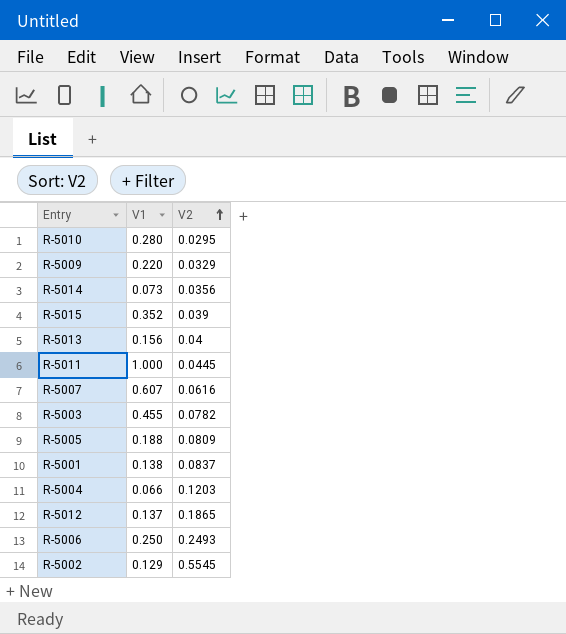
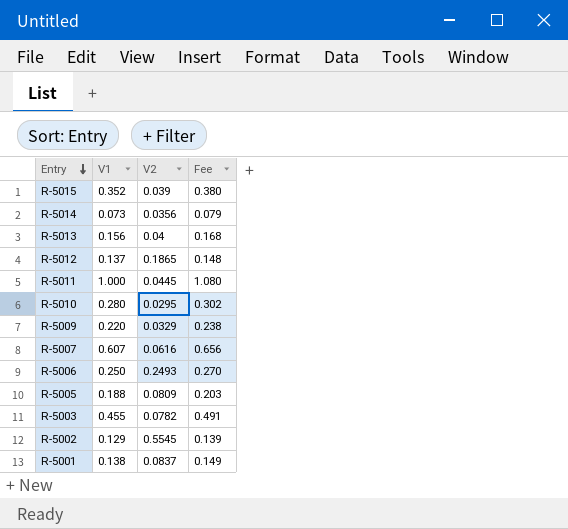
row order: V2 ascending -> Entry descending
column Fee | formula: none -> [V1] * 1.08
row R-5004: 0.066 | 0.1203 -> none

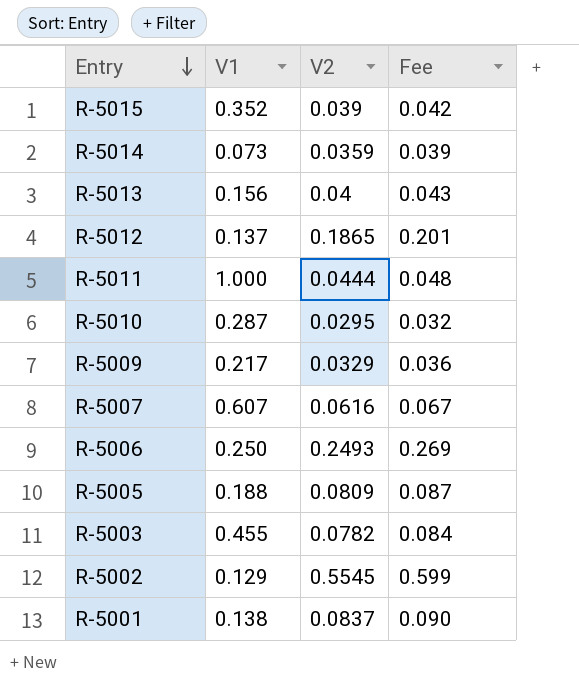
column Fee | formula: [V1] * 1.08 -> [V2] * 1.08
R-5014 | V2: 0.0356 -> 0.0359
R-5011 | V2: 0.0445 -> 0.0444
R-5010 | V1: 0.280 -> 0.287
R-5009 | V1: 0.220 -> 0.217

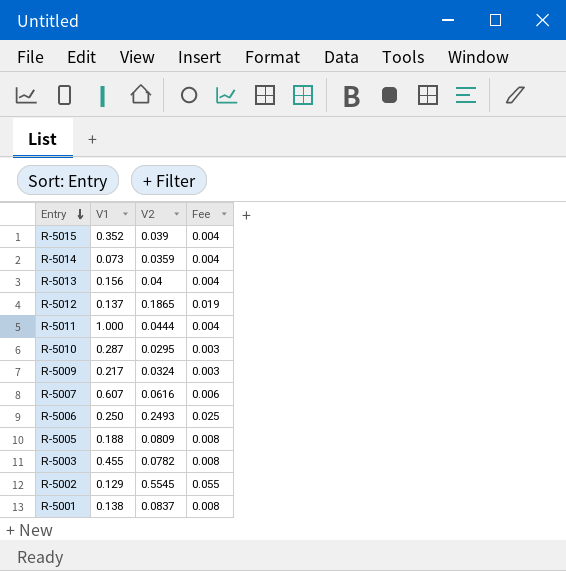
column Fee | formula: [V2] * 1.08 -> [V2] * 0.1
R-5009 | V2: 0.0329 -> 0.0324

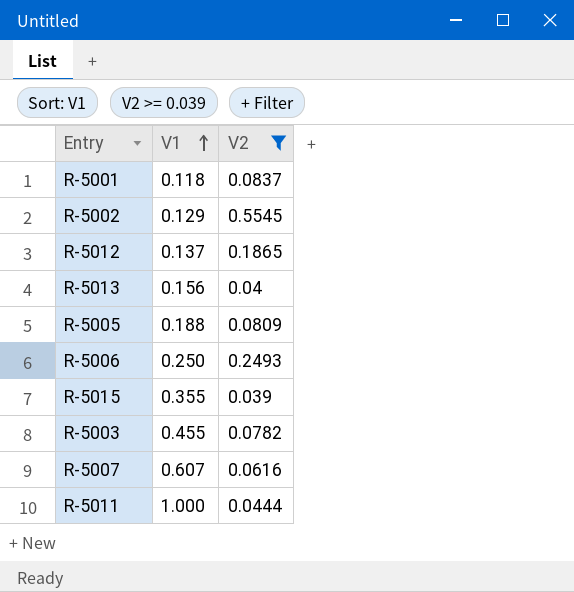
filter: none -> V2 >= 0.039
row order: Entry descending -> V1 ascending
column Fee | formula: [V2] * 0.1 -> none
R-5001 | V1: 0.138 -> 0.118
R-5015 | V1: 0.352 -> 0.355

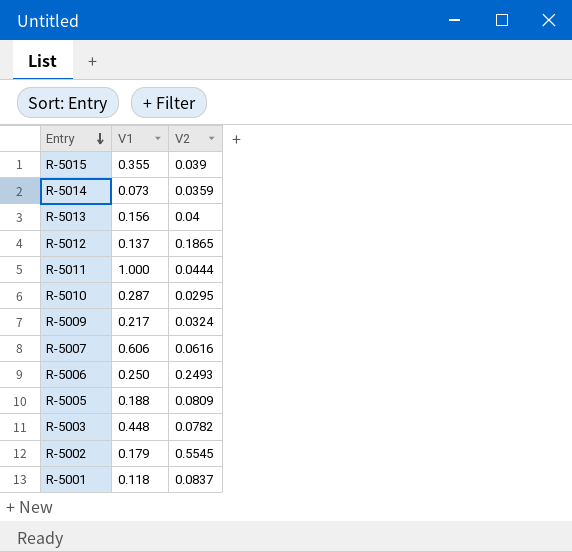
filter: V2 >= 0.039 -> none
row order: V1 ascending -> Entry descending
R-5007 | V1: 0.607 -> 0.606
R-5003 | V1: 0.455 -> 0.448
R-5002 | V1: 0.129 -> 0.179

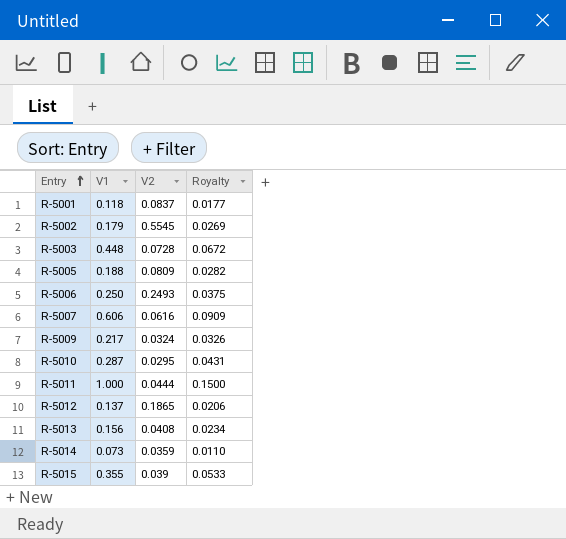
row order: Entry descending -> Entry ascending
column Royalty | formula: none -> [V1] * 0.15
R-5003 | V2: 0.0782 -> 0.0728
R-5013 | V2: 0.04 -> 0.0408

